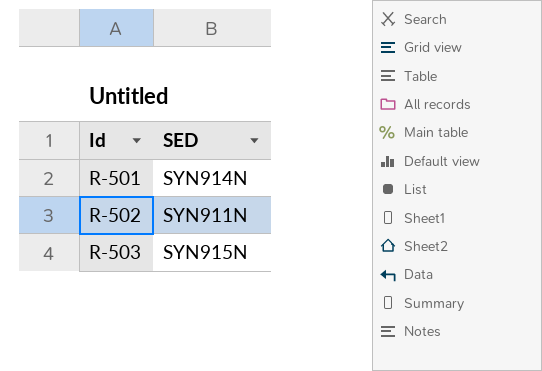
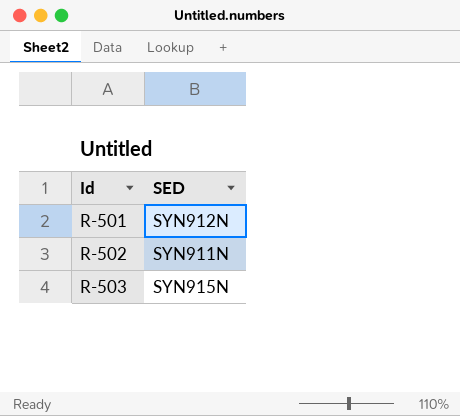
R-501 | SED: SYN914N -> SYN912N

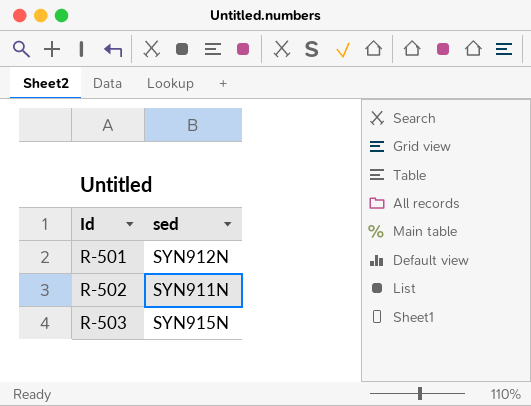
column name: SED -> sed

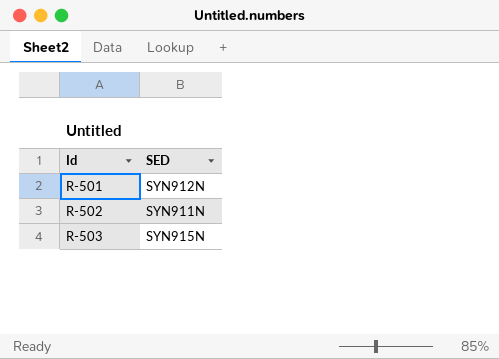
column name: sed -> SED

